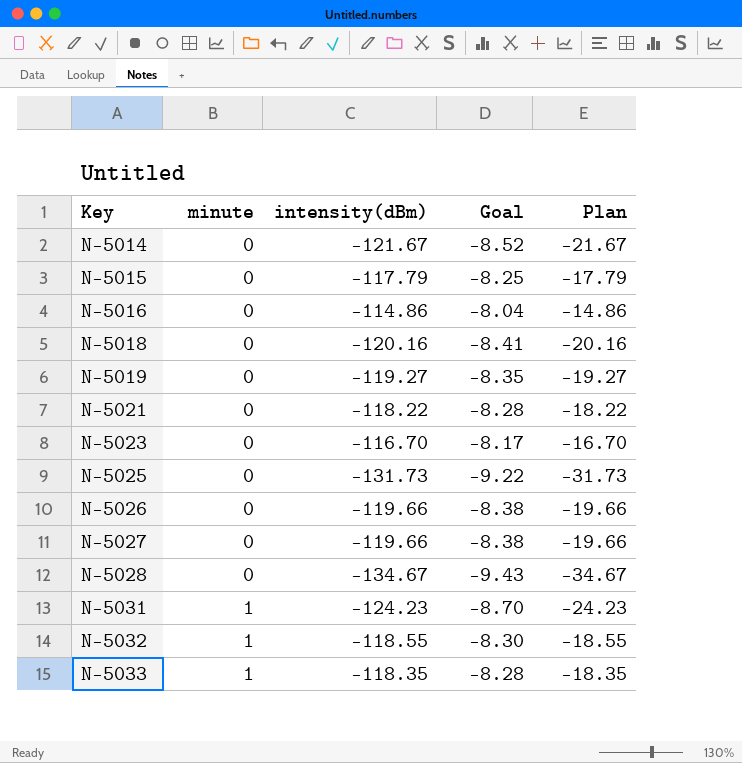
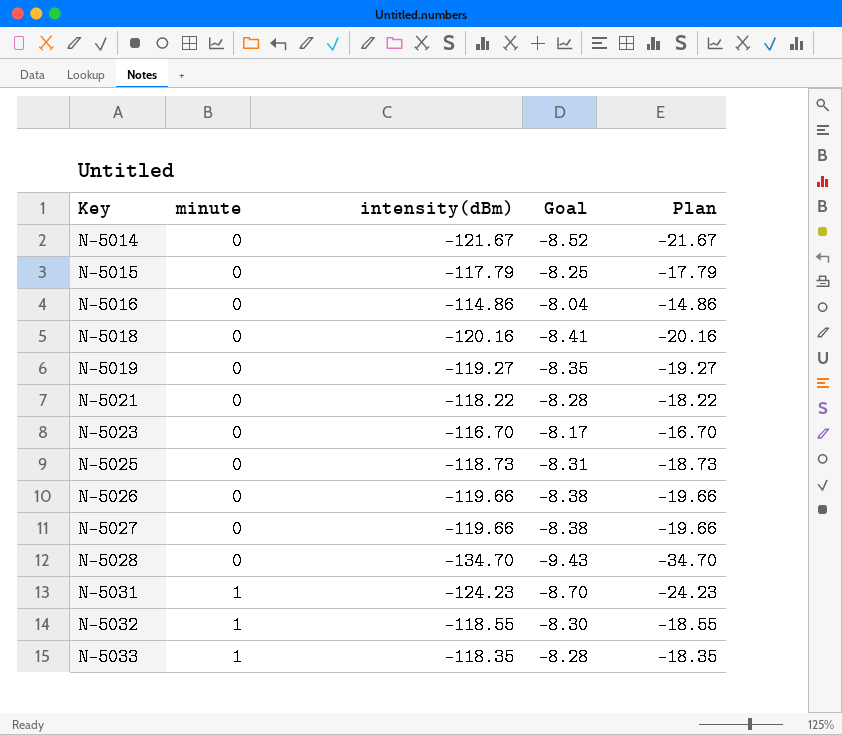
N-5025 | intensity(dBm): -131.73 -> -118.73
N-5025 | Goal: -9.22 -> -8.31
N-5025 | Plan: -31.73 -> -18.73
N-5028 | intensity(dBm): -134.67 -> -134.70
N-5028 | Plan: -34.67 -> -34.70

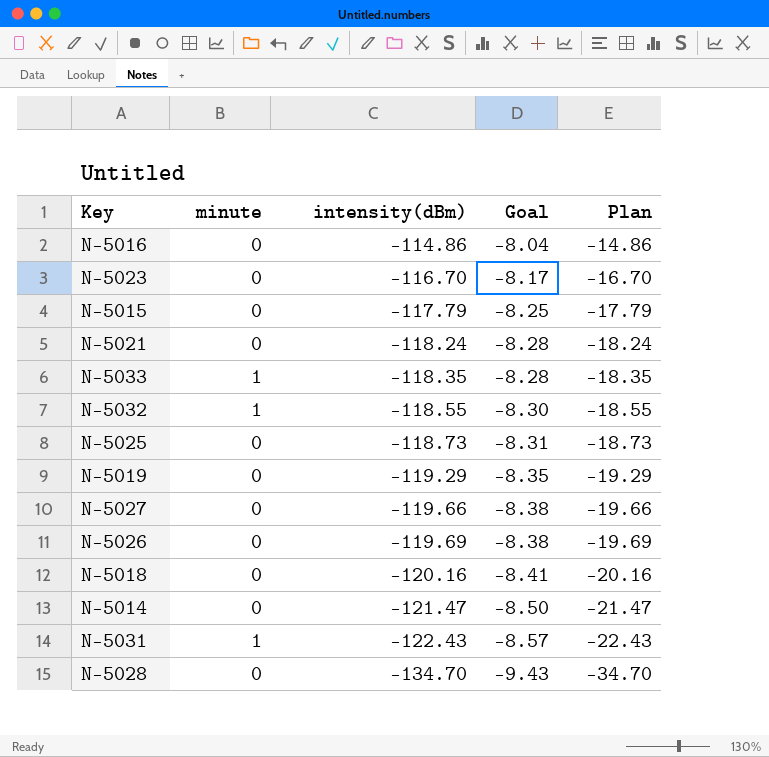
row order: Key ascending -> intensity(dBm) descending
N-5021 | intensity(dBm): -118.22 -> -118.24
N-5021 | Plan: -18.22 -> -18.24
N-5019 | intensity(dBm): -119.27 -> -119.29
N-5019 | Plan: -19.27 -> -19.29
N-5026 | intensity(dBm): -119.66 -> -119.69
N-5026 | Plan: -19.66 -> -19.69
N-5014 | intensity(dBm): -121.67 -> -121.47
N-5014 | Goal: -8.52 -> -8.50
N-5014 | Plan: -21.67 -> -21.47
N-5031 | intensity(dBm): -124.23 -> -122.43
N-5031 | Goal: -8.70 -> -8.57
N-5031 | Plan: -24.23 -> -22.43

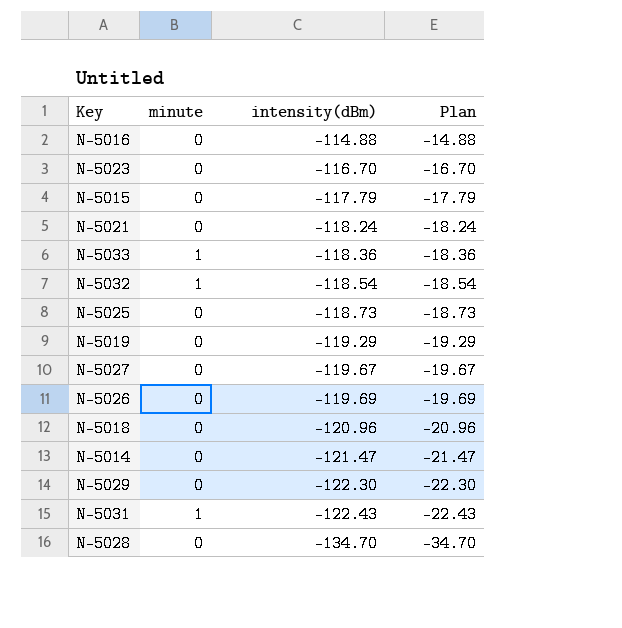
column Goal | formula: [intensity(dBm)] * 0.07 -> none
N-5016 | intensity(dBm): -114.86 -> -114.88
N-5016 | Plan: -14.86 -> -14.88
N-5033 | intensity(dBm): -118.35 -> -118.36
N-5033 | Plan: -18.35 -> -18.36
N-5032 | intensity(dBm): -118.55 -> -118.54
N-5032 | Plan: -18.55 -> -18.54
N-5027 | intensity(dBm): -119.66 -> -119.67
N-5027 | Plan: -19.66 -> -19.67
N-5018 | intensity(dBm): -120.16 -> -120.96
N-5018 | Plan: -20.16 -> -20.96
row N-5029: none -> 0 | -122.30 | -22.30

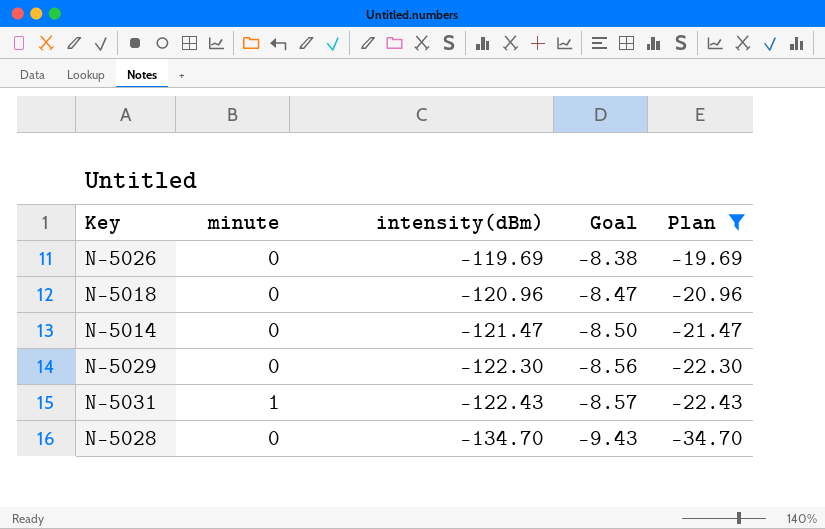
filter: none -> Plan <= -19.69
column Goal | formula: none -> [intensity(dBm)] * 0.07

